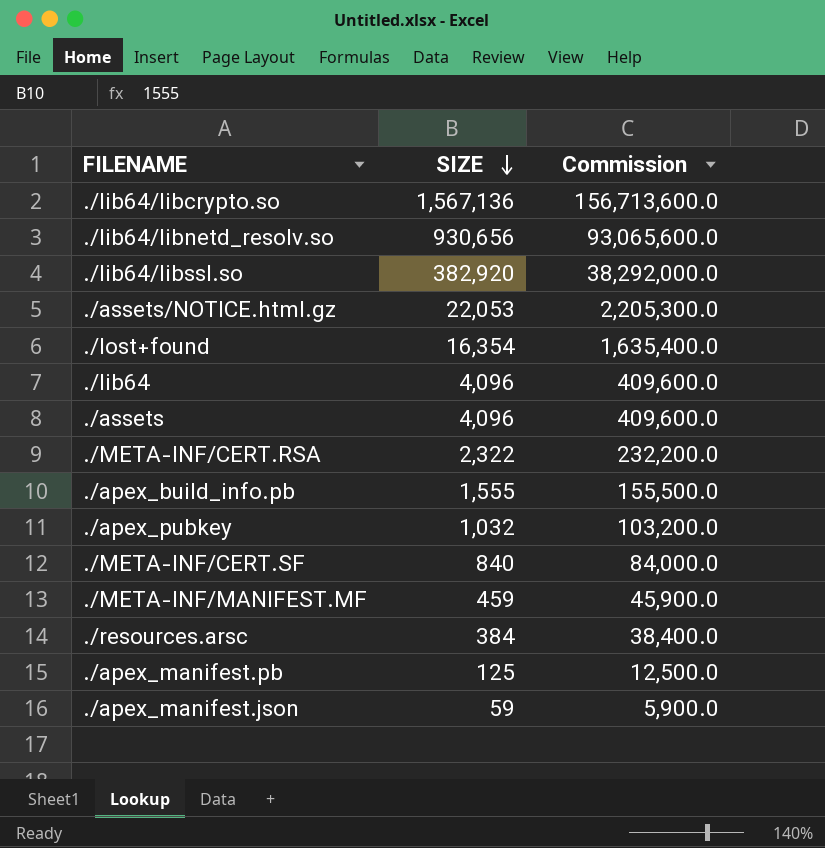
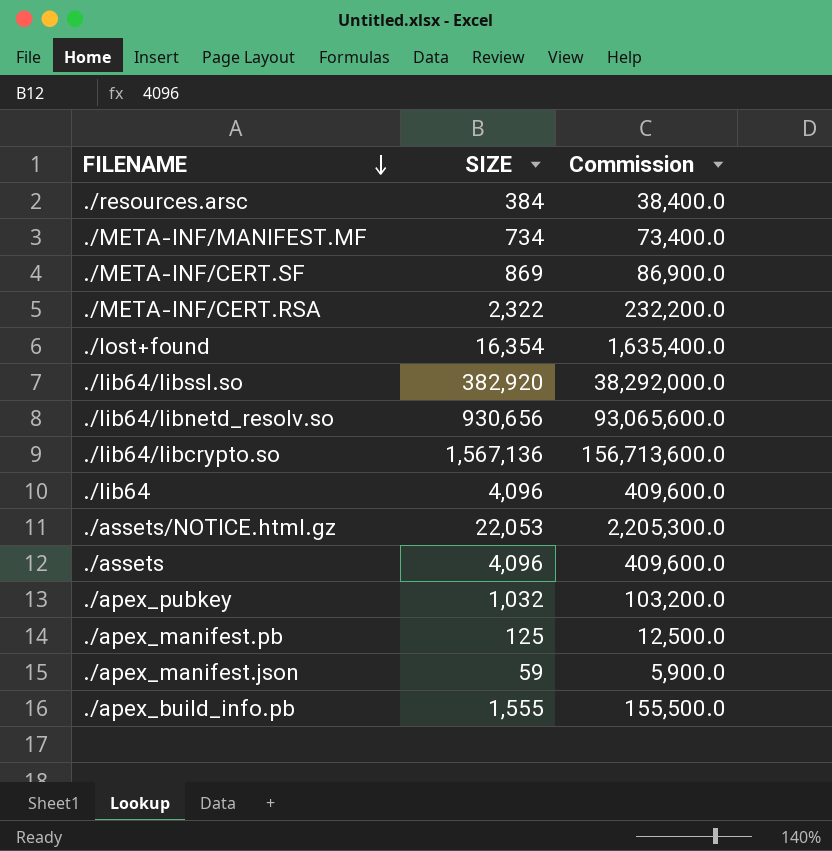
row order: SIZE descending -> FILENAME descending
./META-INF/MANIFEST.MF | SIZE: 459 -> 734
./META-INF/MANIFEST.MF | Commission: 45,900.0 -> 73,400.0
./META-INF/CERT.SF | SIZE: 840 -> 869
./META-INF/CERT.SF | Commission: 84,000.0 -> 86,900.0

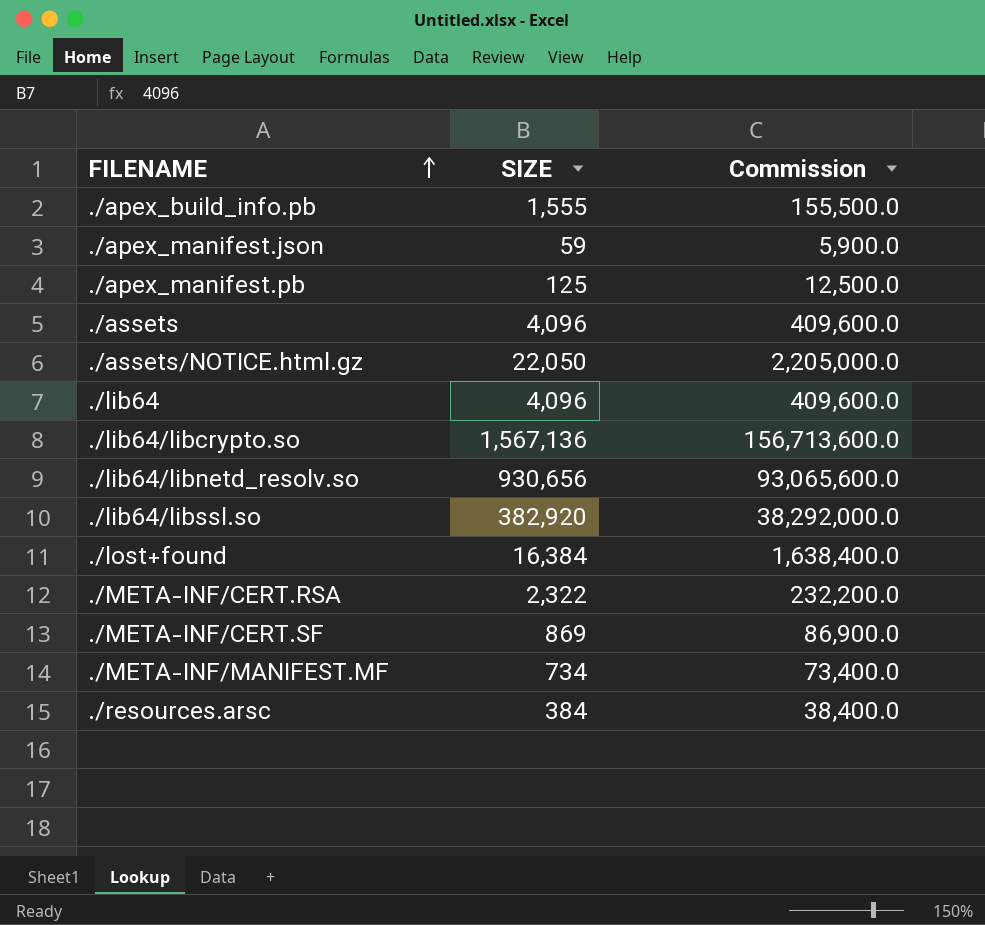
row order: FILENAME descending -> FILENAME ascending
row ./apex_pubkey: 1,032 | 103,200.0 -> none
./assets/NOTICE.html.gz | SIZE: 22,053 -> 22,050
./assets/NOTICE.html.gz | Commission: 2,205,300.0 -> 2,205,000.0
./lost+found | SIZE: 16,354 -> 16,384
./lost+found | Commission: 1,635,400.0 -> 1,638,400.0

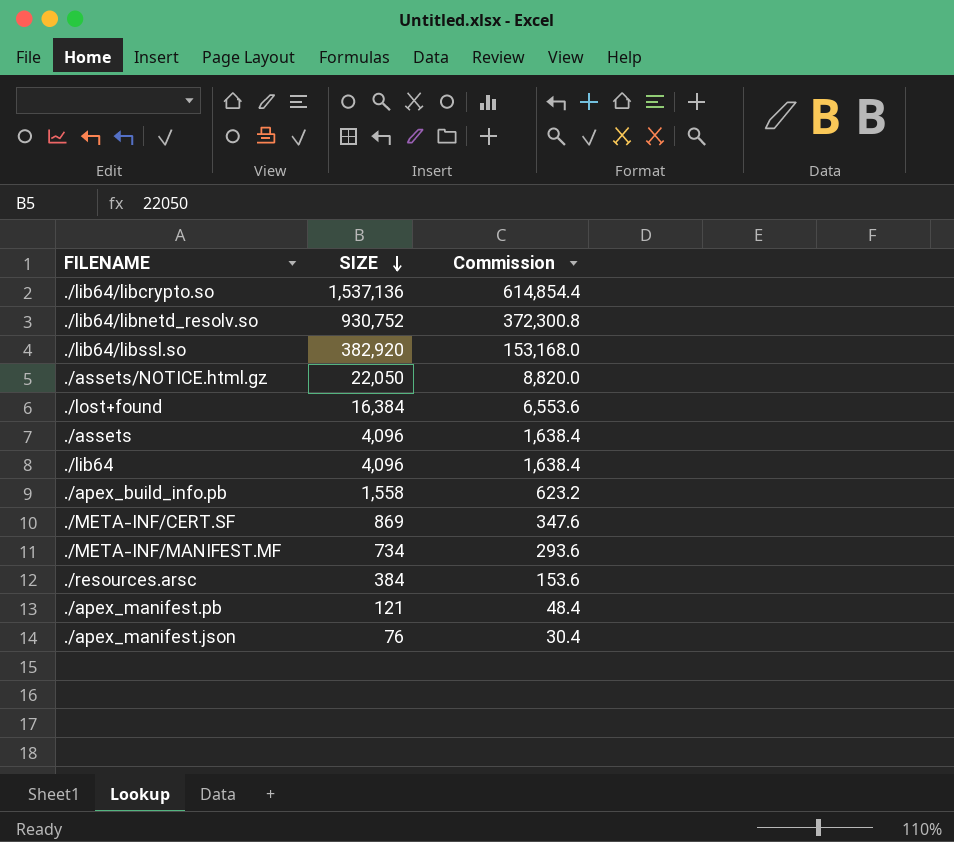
row order: FILENAME ascending -> SIZE descending
column Commission | formula: [SIZE] * 100 -> [SIZE] * 0.4
row ./META-INF/CERT.RSA: 2,322 | 232,200.0 -> none
./lib64/libcrypto.so | SIZE: 1,567,136 -> 1,537,136
./lib64/libnetd_resolv.so | SIZE: 930,656 -> 930,752
./apex_build_info.pb | SIZE: 1,555 -> 1,558
./apex_manifest.pb | SIZE: 125 -> 121
./apex_manifest.json | SIZE: 59 -> 76

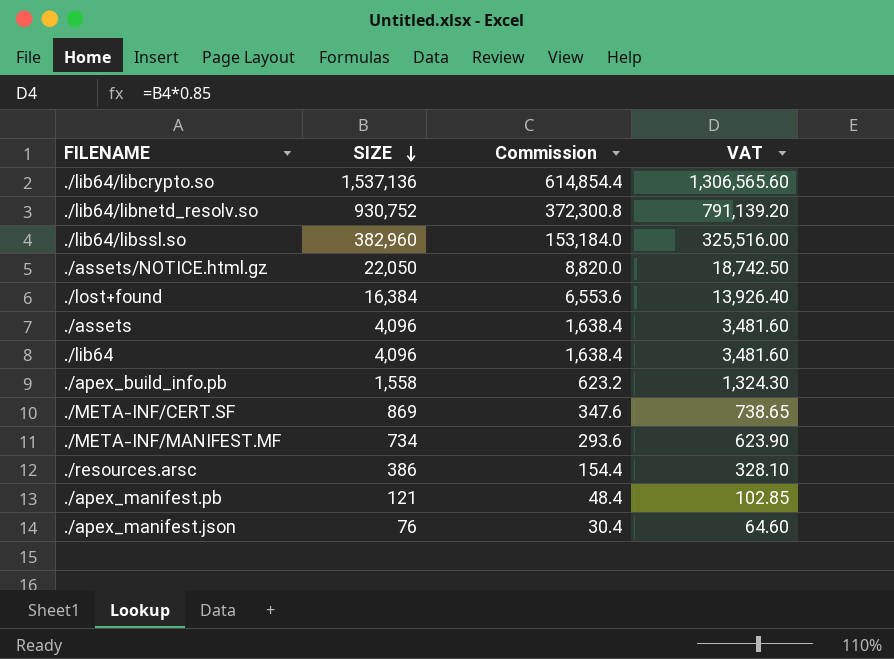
column VAT | formula: none -> [SIZE] * 0.85
./lib64/libssl.so | SIZE: 382,920 -> 382,960
./lib64/libssl.so | Commission: 153,168.0 -> 153,184.0
./resources.arsc | SIZE: 384 -> 386
./resources.arsc | Commission: 153.6 -> 154.4

